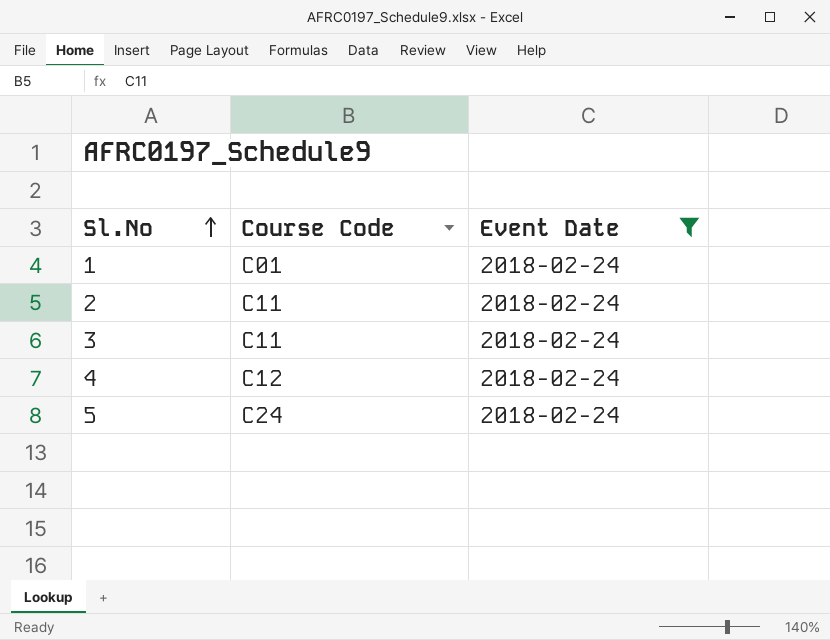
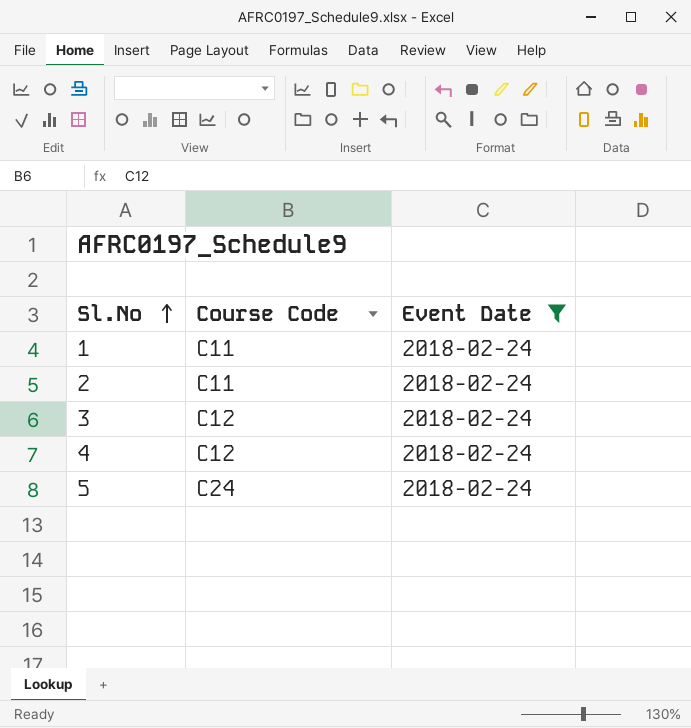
1 | Course Code: C01 -> C11
3 | Course Code: C11 -> C12

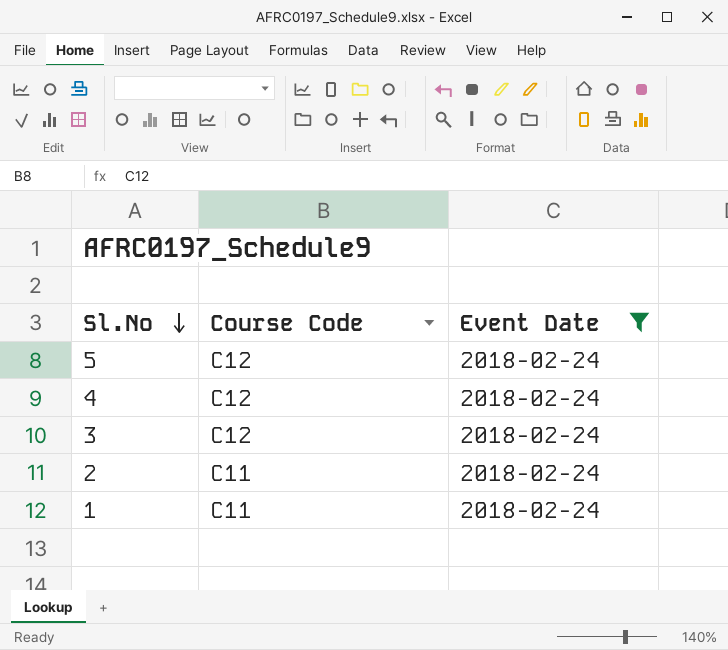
row order: Sl.No ascending -> Sl.No descending
5 | Course Code: C24 -> C12

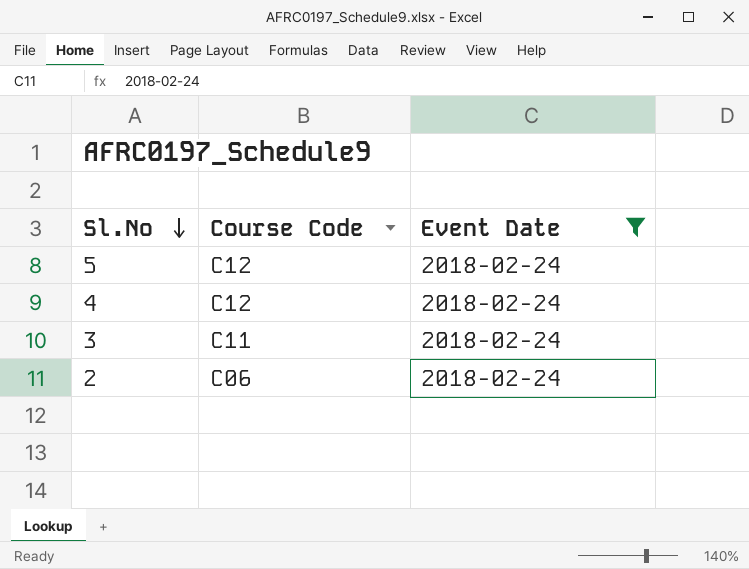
row 1: C11 | 2018-02-24 -> none
3 | Course Code: C12 -> C11
2 | Course Code: C11 -> C06

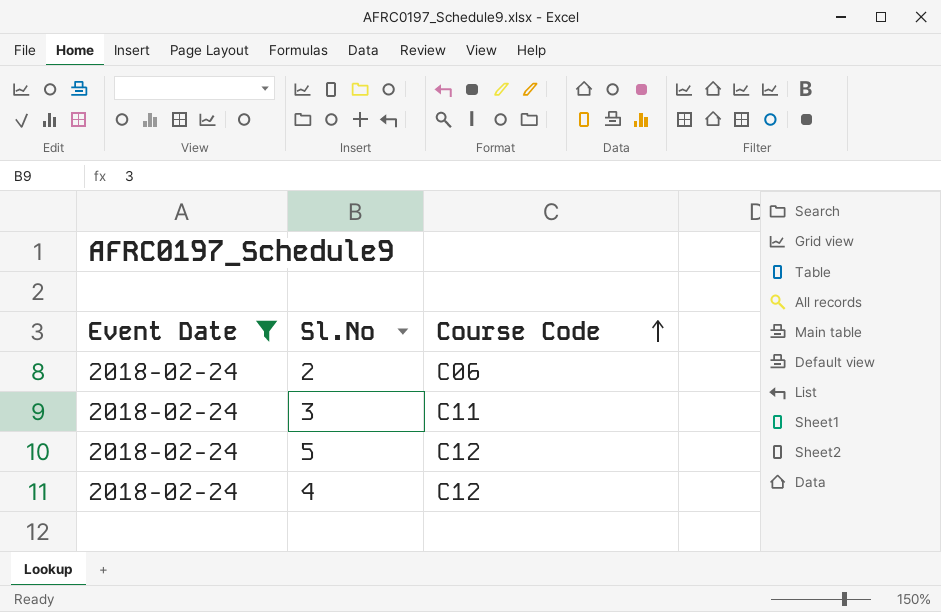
row order: Sl.No descending -> Course Code ascending
column Event Date | position: 3 -> 1

